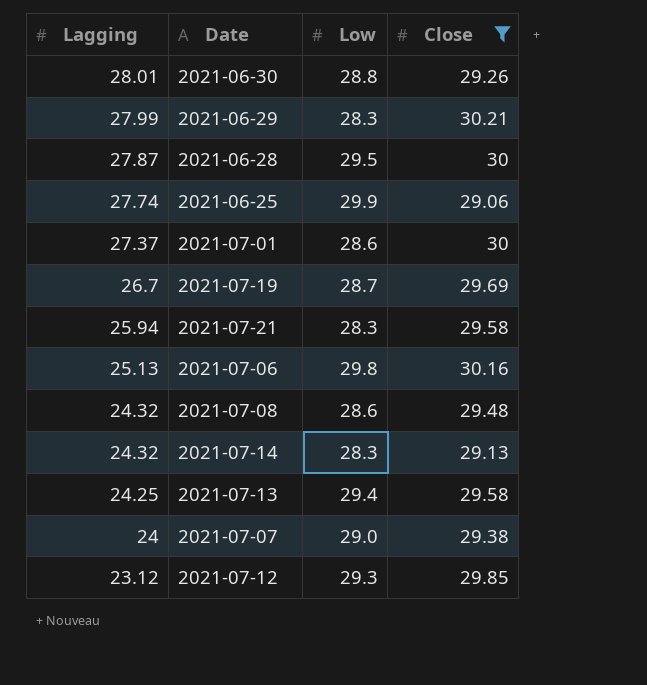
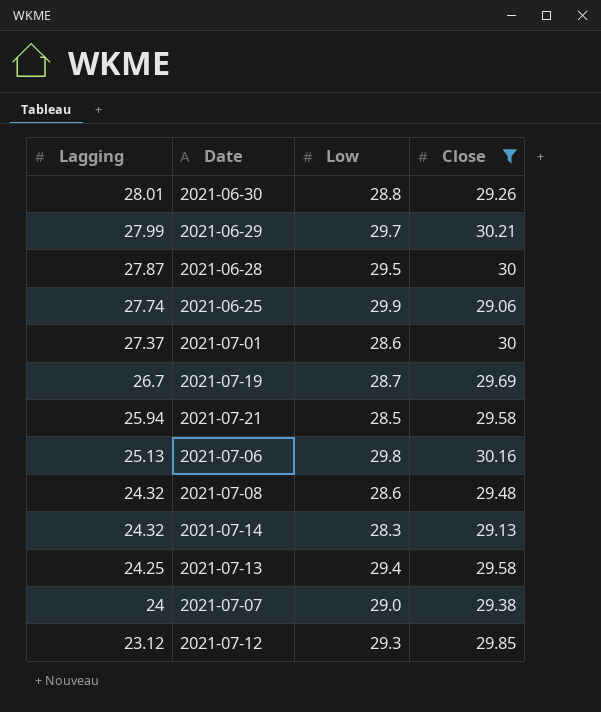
2021-06-29 | Low: 28.3 -> 29.7
2021-07-21 | Low: 28.3 -> 28.5

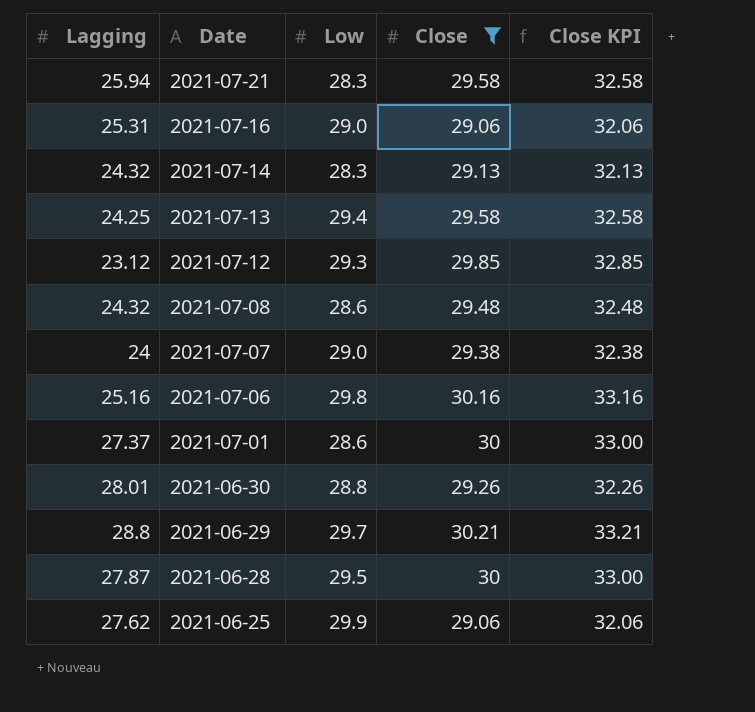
row order: Lagging descending -> Date descending
column Close KPI | formula: none -> [Close] + 3
row 2021-07-19: 26.7 | 28.7 | 29.69 -> none
2021-07-21 | Low: 28.5 -> 28.3
row 2021-07-16: none -> 25.31 | 29.0 | 29.06 | 32.06
2021-07-06 | Lagging: 25.13 -> 25.16
2021-06-29 | Lagging: 27.99 -> 28.8
2021-06-25 | Lagging: 27.74 -> 27.62

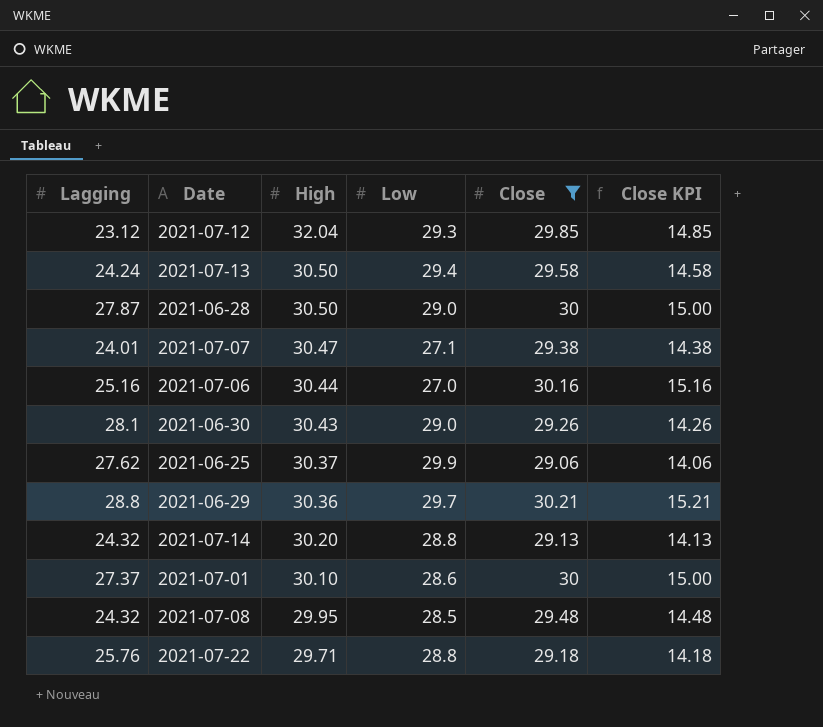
row order: Date descending -> High descending
column High | position: none -> 3
column Close KPI | formula: [Close] + 3 -> [Close] - 15
row 2021-07-21: 25.94 | 28.3 | 29.58 | 32.58 -> none
row 2021-07-16: 25.31 | 29.0 | 29.06 | 32.06 -> none
2021-07-13 | Lagging: 24.25 -> 24.24
2021-06-28 | Low: 29.5 -> 29.0
2021-07-07 | Lagging: 24 -> 24.01
2021-07-07 | Low: 29.0 -> 27.1
2021-07-06 | Low: 29.8 -> 27.0
2021-06-30 | Lagging: 28.01 -> 28.1
2021-06-30 | Low: 28.8 -> 29.0
2021-07-14 | Low: 28.3 -> 28.8
2021-07-08 | Low: 28.6 -> 28.5
row 2021-07-22: none -> 25.76 | 29.71 | 28.8 | 29.18 | 14.18

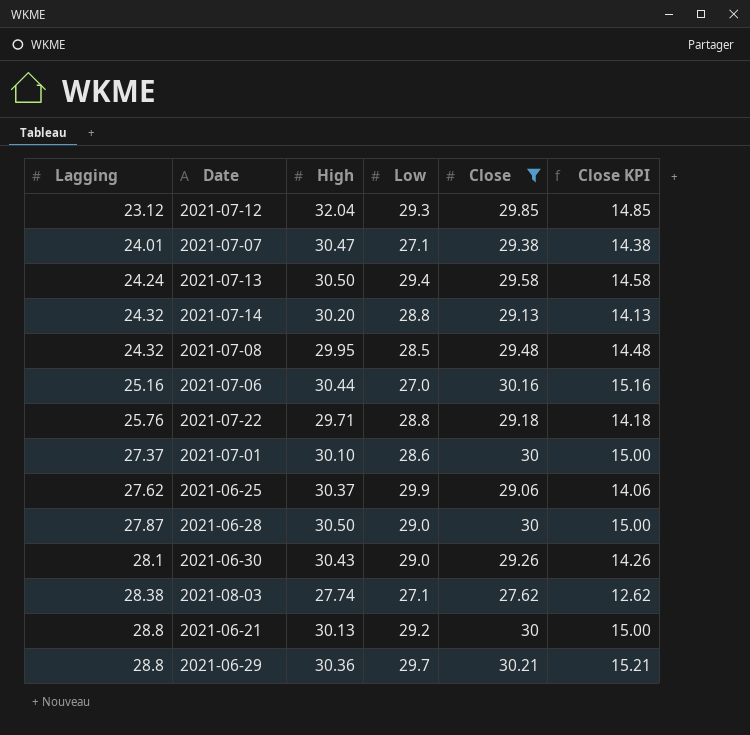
row order: High descending -> Lagging ascending
row 2021-08-03: none -> 28.38 | 27.74 | 27.1 | 27.62 | 12.62
row 2021-06-21: none -> 28.8 | 30.13 | 29.2 | 30 | 15.00

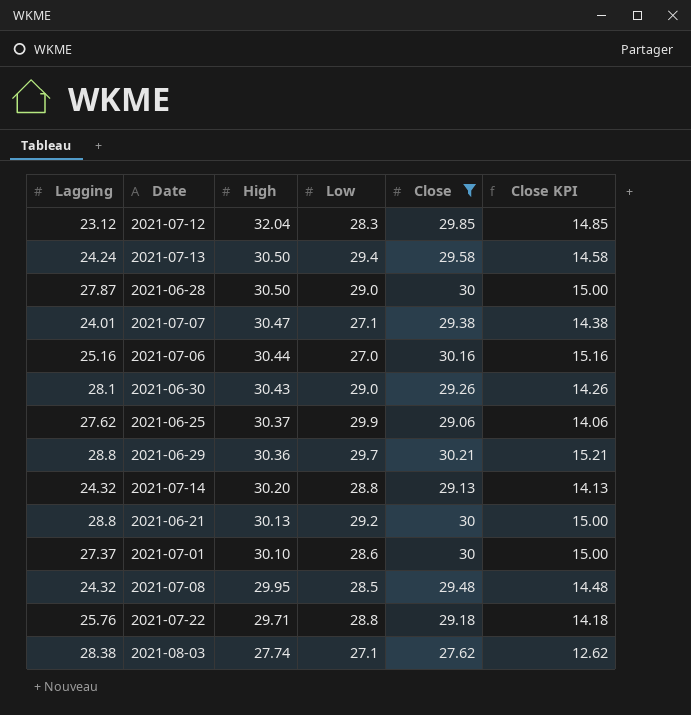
row order: Lagging ascending -> High descending
2021-07-12 | Low: 29.3 -> 28.3

